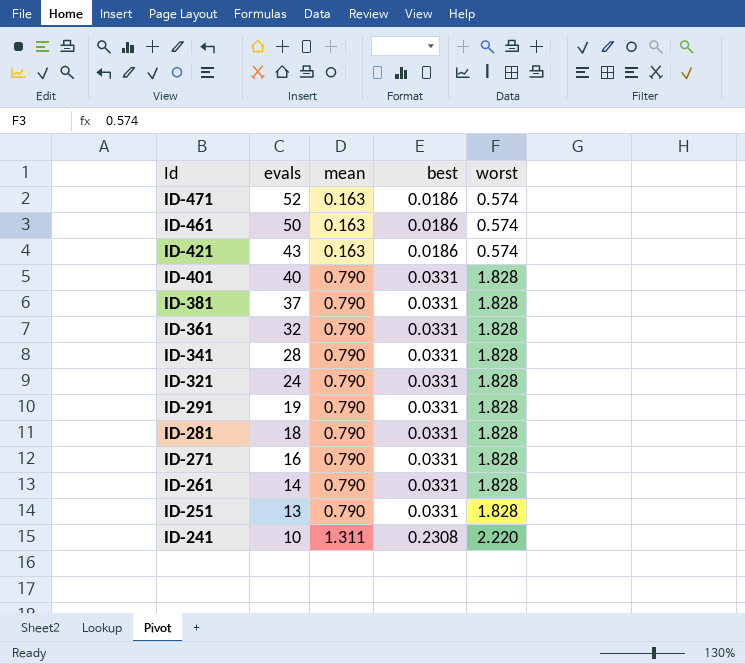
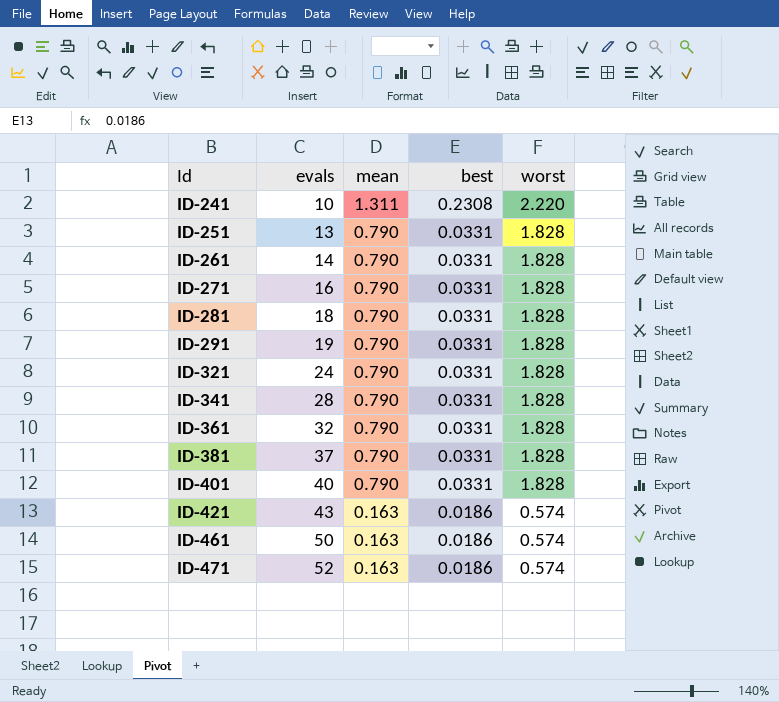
row order: Id descending -> Id ascending

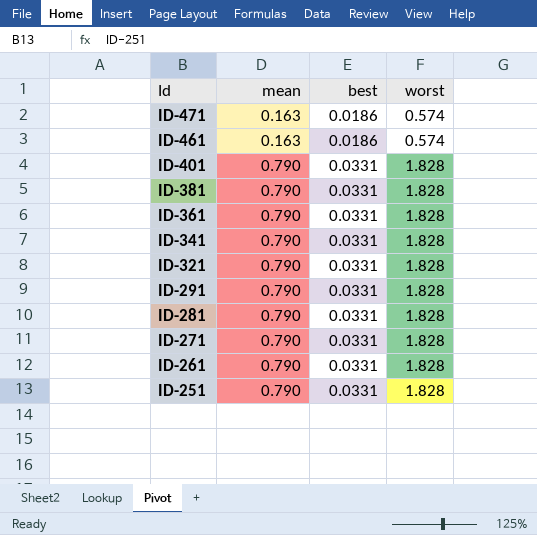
row order: Id ascending -> Id descending
column evals | position: 2 -> none
row ID-241: 10 | 1.311 | 0.2308 | 2.220 -> none
row ID-421: 43 | 0.163 | 0.0186 | 0.574 -> none

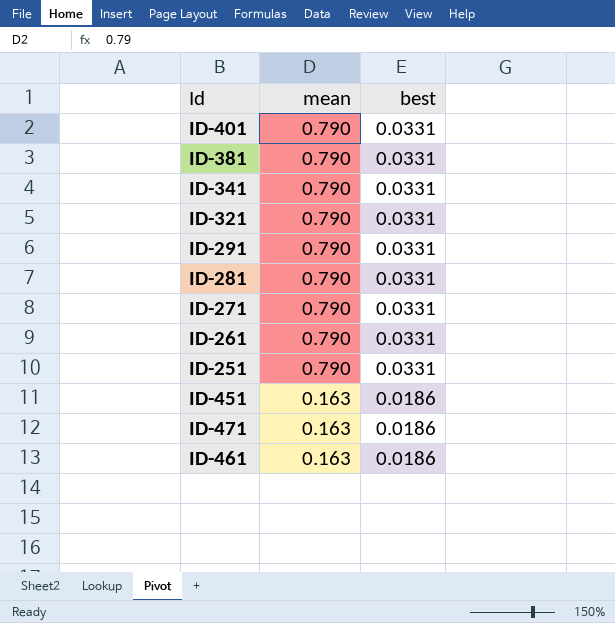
row order: Id descending -> mean descending
column worst | position: 4 -> none
row ID-361: 0.790 | 0.0331 | 1.828 -> none
row ID-451: none -> 0.163 | 0.0186

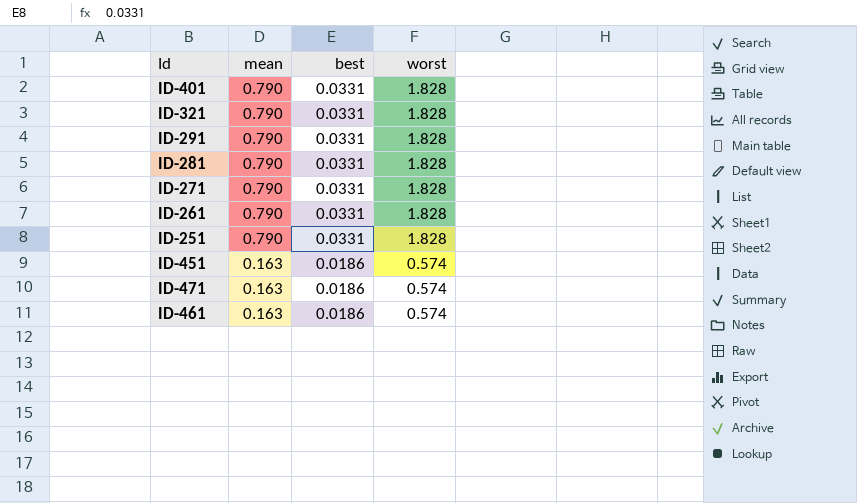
column worst | position: none -> 4
row ID-381: 0.790 | 0.0331 -> none
row ID-341: 0.790 | 0.0331 -> none

